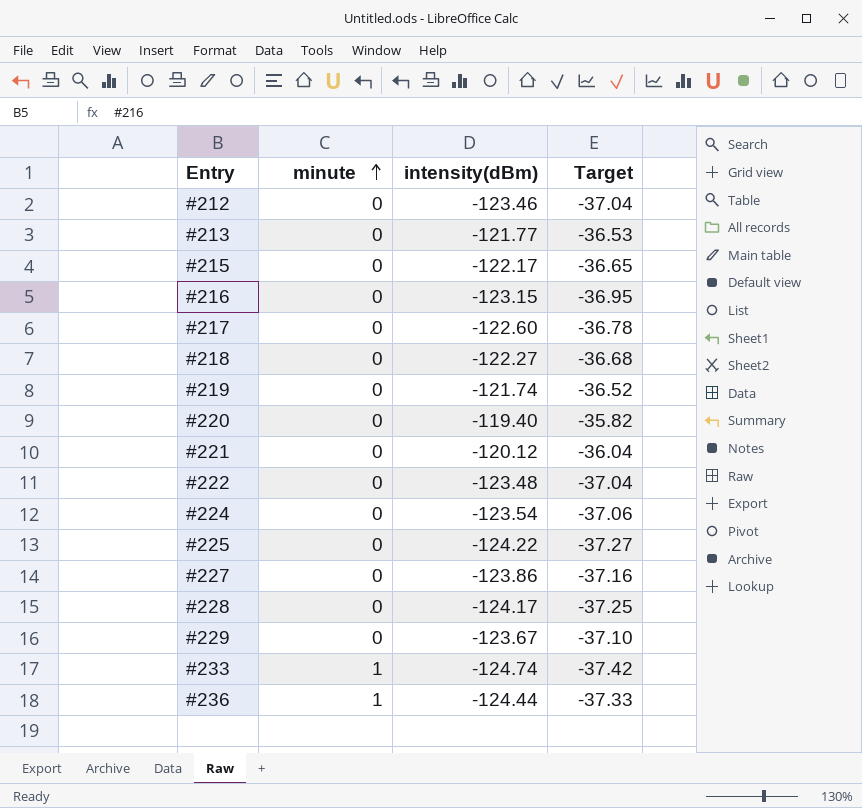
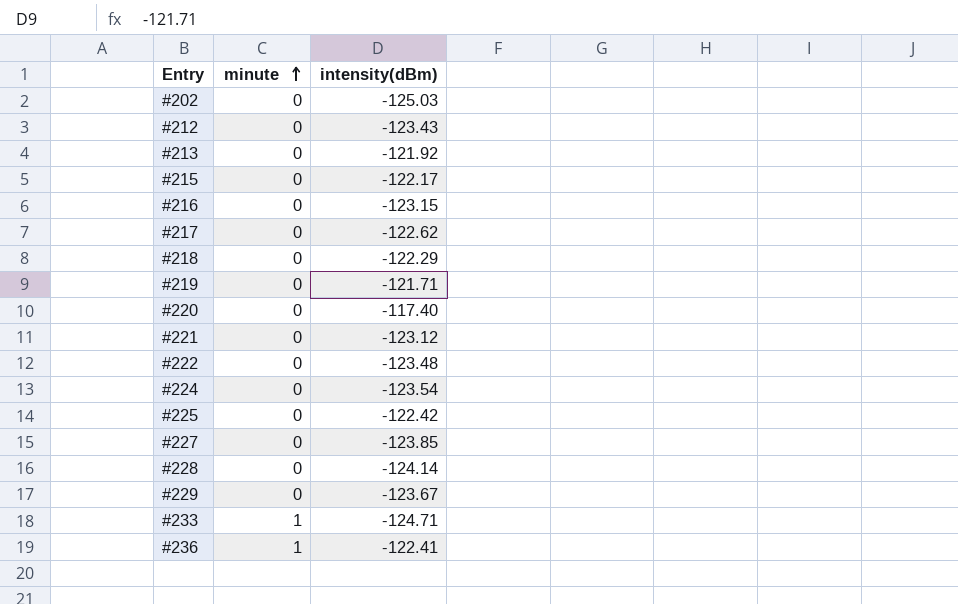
column Target | formula: [intensity(dBm)] * 0.3 -> none
row #202: none -> 0 | -125.03
#212 | intensity(dBm): -123.46 -> -123.43
#213 | intensity(dBm): -121.77 -> -121.92
#217 | intensity(dBm): -122.60 -> -122.62
#218 | intensity(dBm): -122.27 -> -122.29
#219 | intensity(dBm): -121.74 -> -121.71
#220 | intensity(dBm): -119.40 -> -117.40
#221 | intensity(dBm): -120.12 -> -123.12
#225 | intensity(dBm): -124.22 -> -122.42
#227 | intensity(dBm): -123.86 -> -123.85
#228 | intensity(dBm): -124.17 -> -124.14
#233 | intensity(dBm): -124.74 -> -124.71
#236 | intensity(dBm): -124.44 -> -122.41

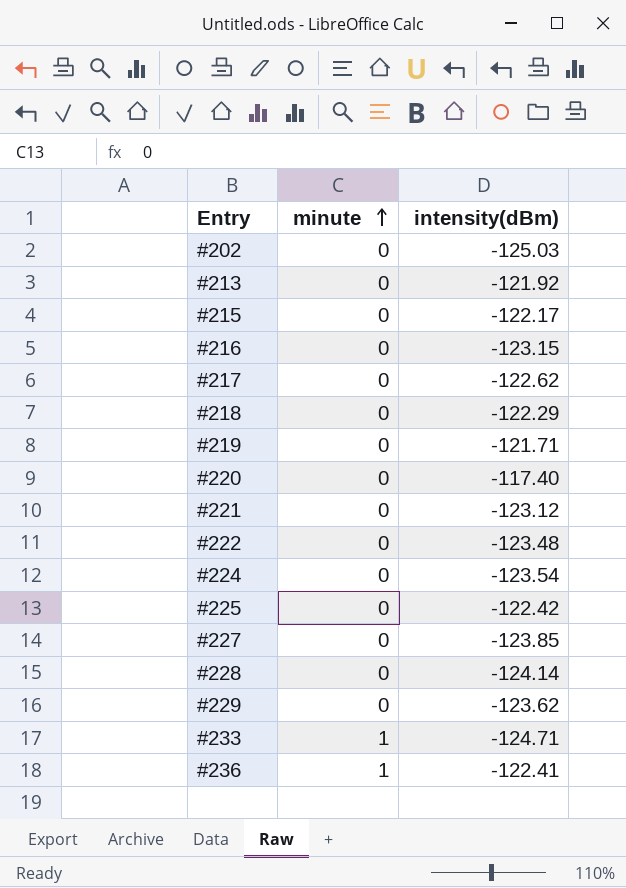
row #212: 0 | -123.43 -> none
#229 | intensity(dBm): -123.67 -> -123.62

